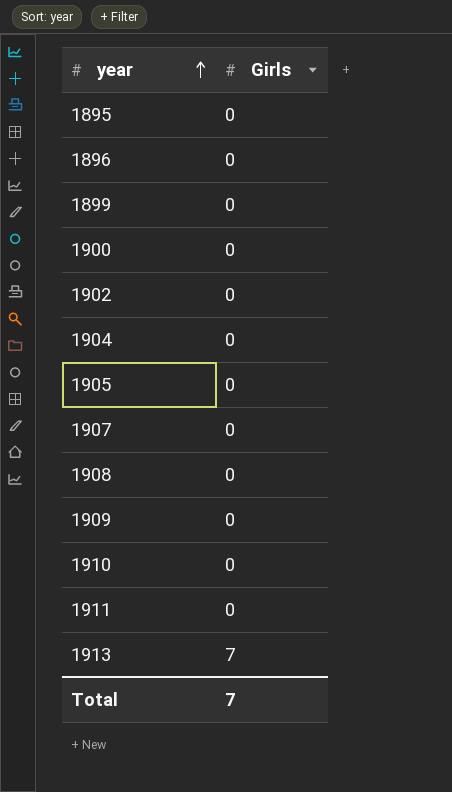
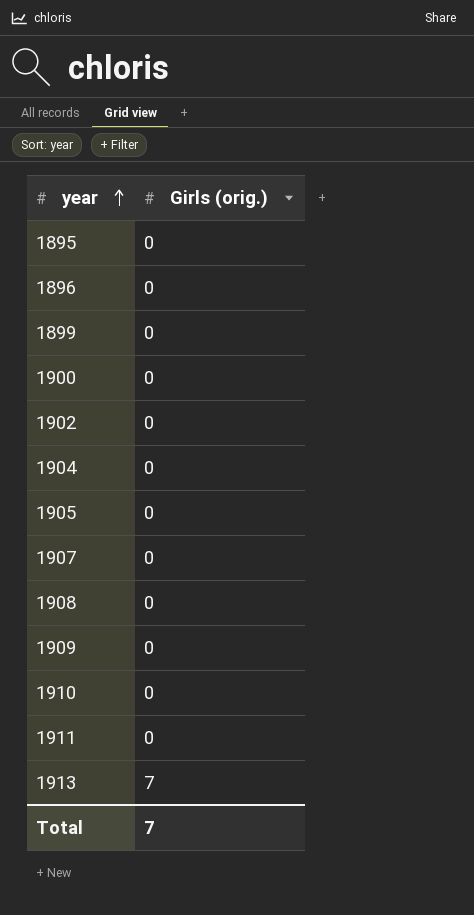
column name: Girls -> Girls (orig.)

